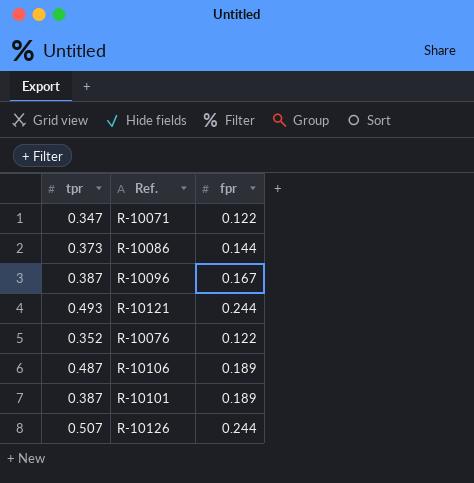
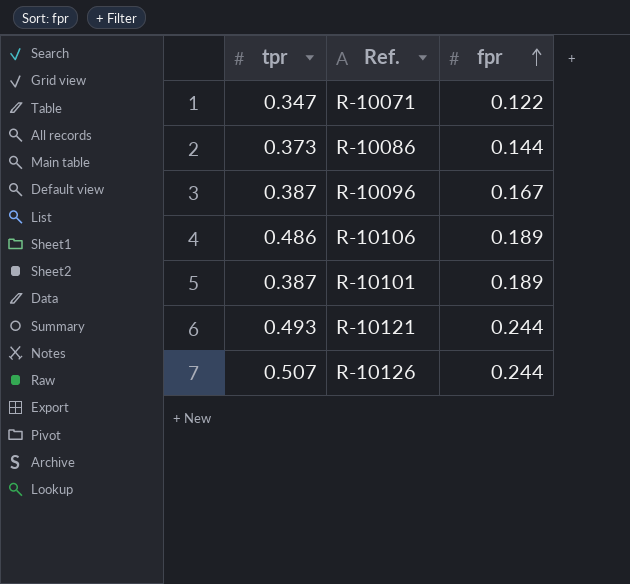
row order: none -> fpr ascending
row R-10076: 0.352 | 0.122 -> none
R-10106 | tpr: 0.487 -> 0.486

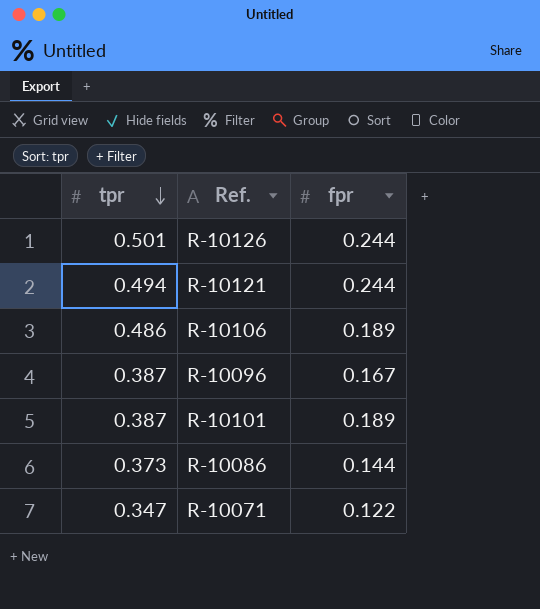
row order: fpr ascending -> tpr descending
R-10126 | tpr: 0.507 -> 0.501
R-10121 | tpr: 0.493 -> 0.494

